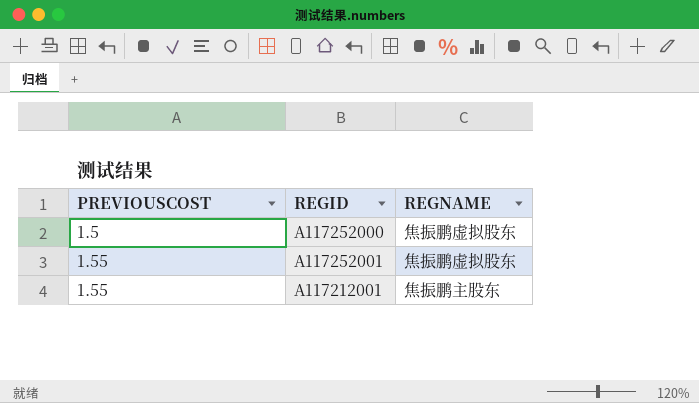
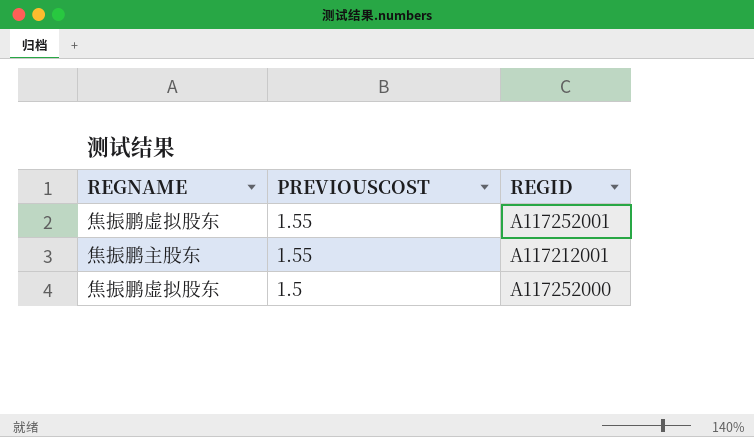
row order: PREVIOUSCOST ascending -> PREVIOUSCOST descending
column REGNAME | position: 3 -> 1

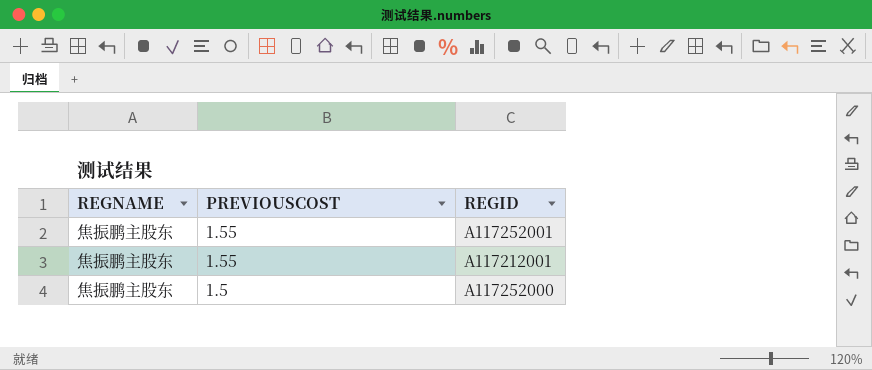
A117252001 | REGNAME: 焦振鹏虚拟股东 -> 焦振鹏主股东
A117252000 | REGNAME: 焦振鹏虚拟股东 -> 焦振鹏主股东

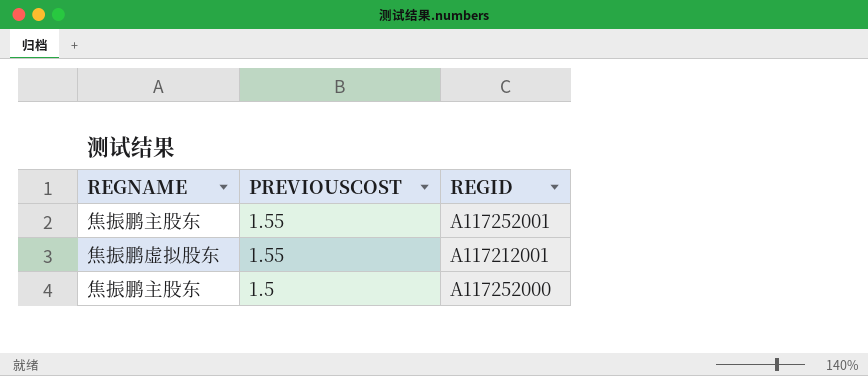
A117212001 | REGNAME: 焦振鹏主股东 -> 焦振鹏虚拟股东

